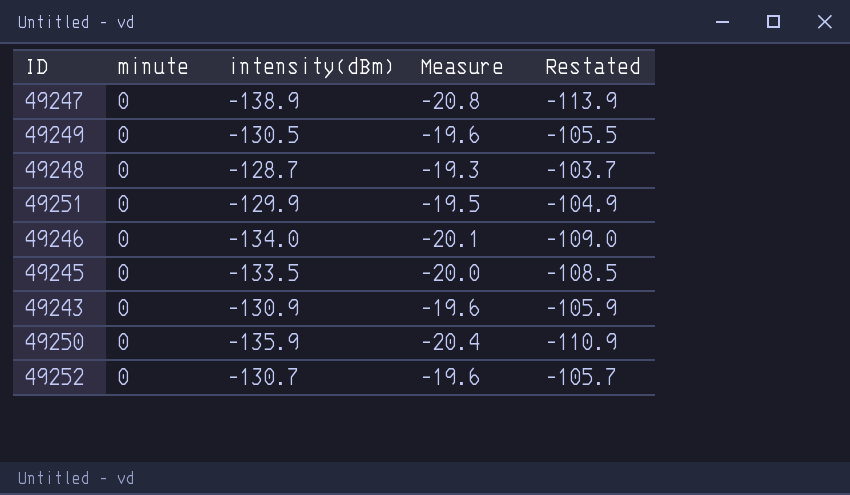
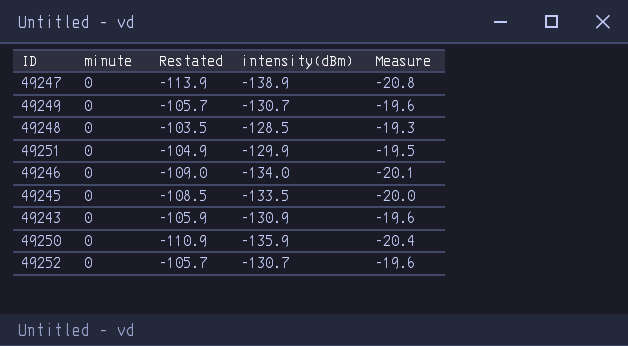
column Restated | position: 5 -> 3
49249 | Restated: -105.5 -> -105.7
49249 | intensity(dBm): -130.5 -> -130.7
49248 | Restated: -103.7 -> -103.5
49248 | intensity(dBm): -128.7 -> -128.5

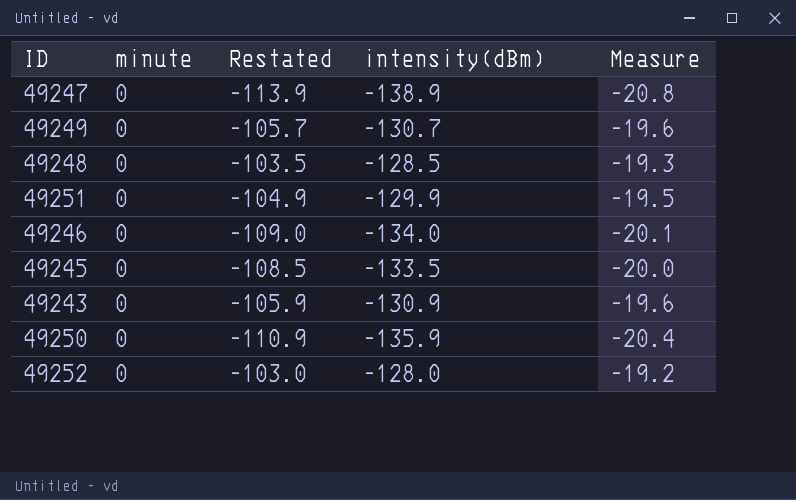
49252 | Restated: -105.7 -> -103.0
49252 | intensity(dBm): -130.7 -> -128.0
49252 | Measure: -19.6 -> -19.2

